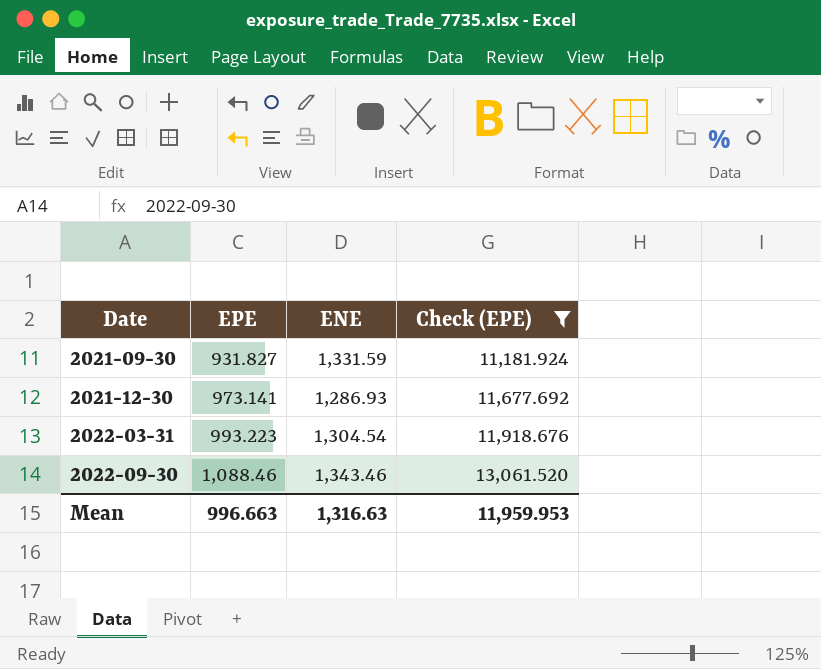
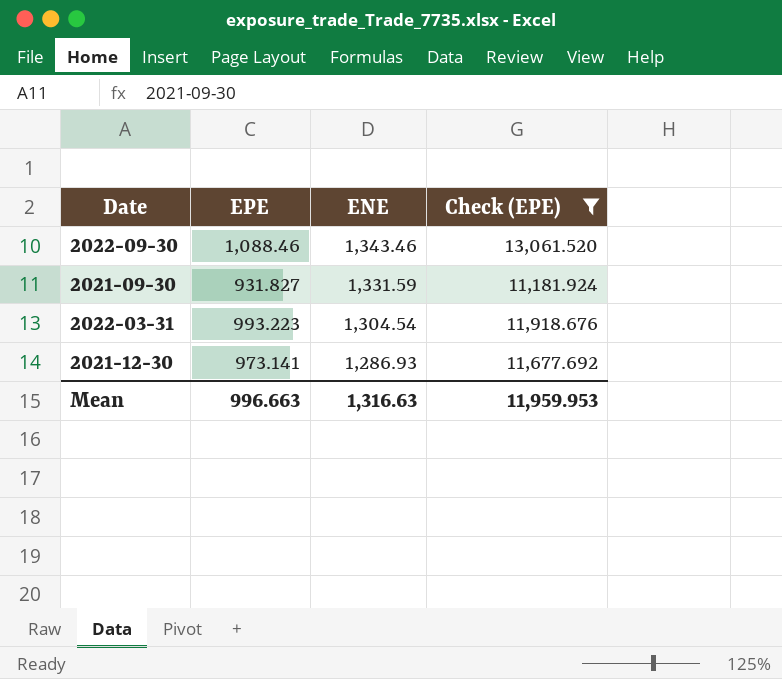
row order: Date ascending -> ENE descending

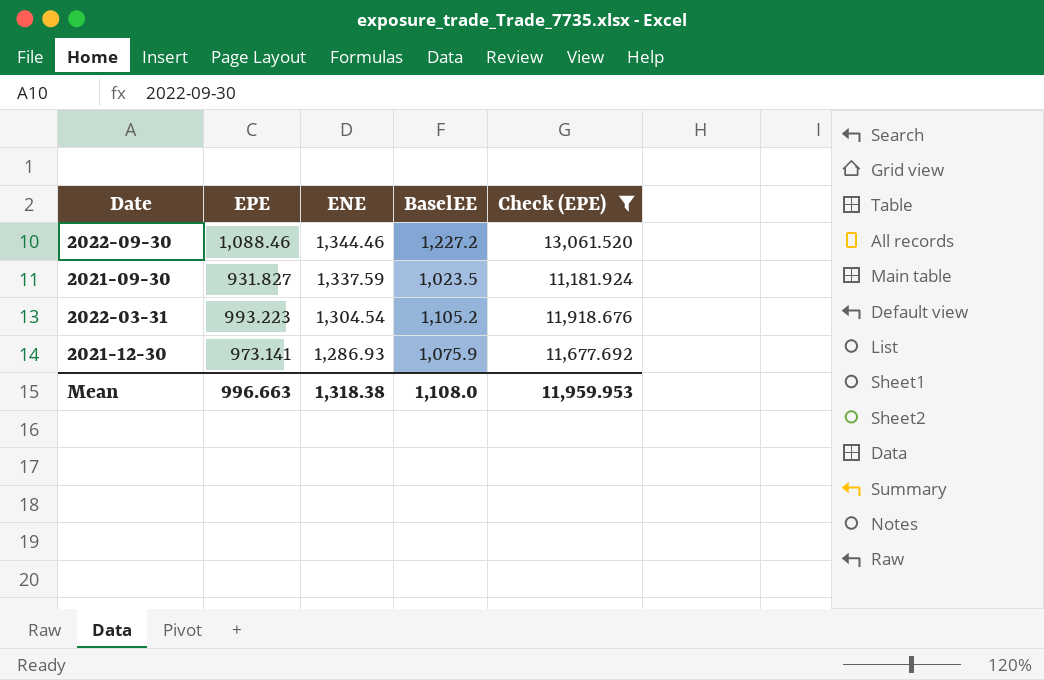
column BaselEE | position: none -> 4
2022-09-30 | ENE: 1,343.46 -> 1,344.46
2021-09-30 | ENE: 1,331.59 -> 1,337.59
Mean | ENE: 1,316.63 -> 1,318.38

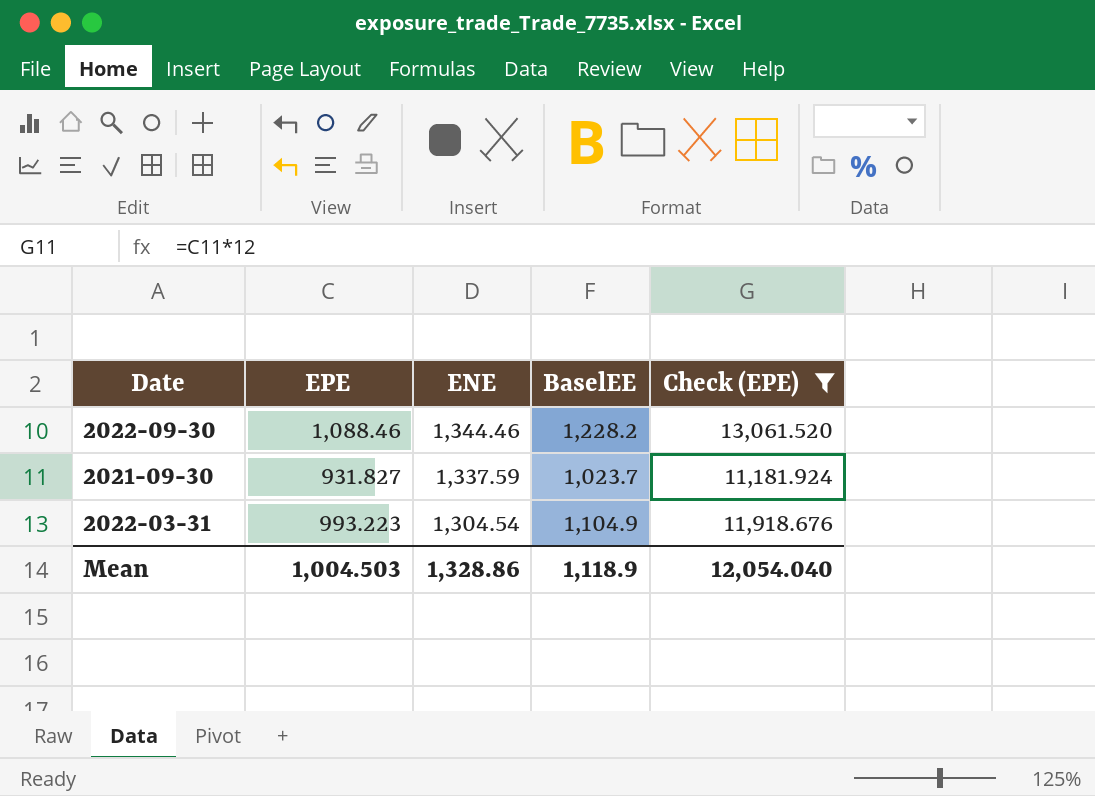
row 2021-12-30: 973.141 | 1,286.93 | 1,075.9 | 11,677.692 -> none
2022-09-30 | BaselEE: 1,227.2 -> 1,228.2
2021-09-30 | BaselEE: 1,023.5 -> 1,023.7
2022-03-31 | BaselEE: 1,105.2 -> 1,104.9
Mean | EPE: 996.663 -> 1,004.503
Mean | ENE: 1,318.38 -> 1,328.86
Mean | BaselEE: 1,108.0 -> 1,118.9
Mean | Check (EPE): 11,959.953 -> 12,054.040

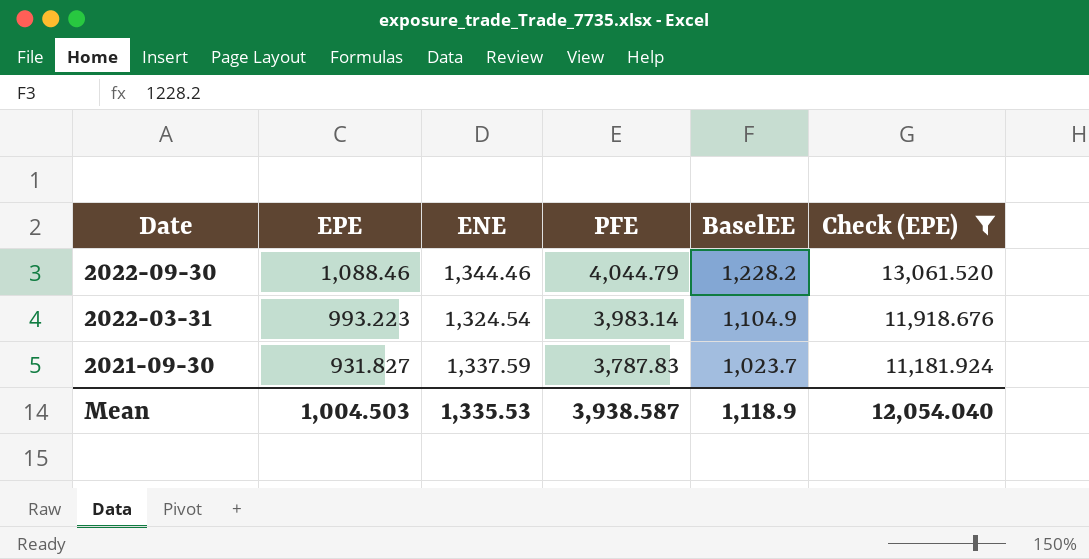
row order: ENE descending -> Date descending
column PFE | position: none -> 4
2022-03-31 | ENE: 1,304.54 -> 1,324.54
Mean | ENE: 1,328.86 -> 1,335.53

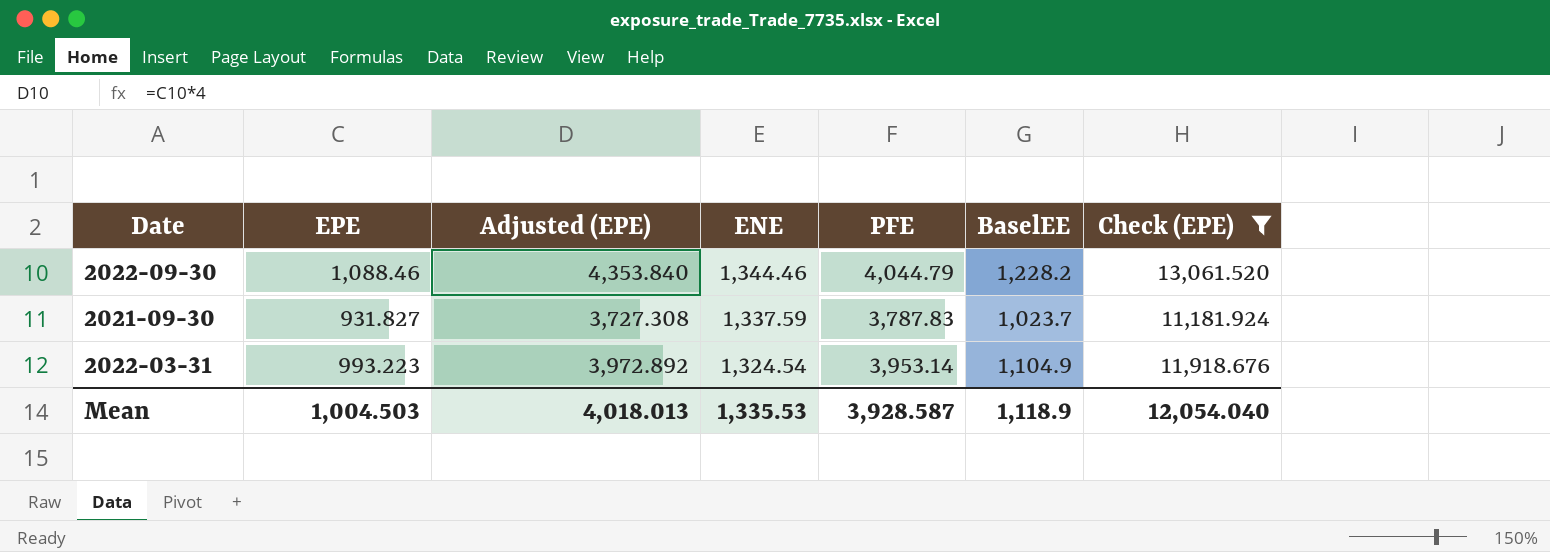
row order: Date descending -> ENE descending
column Adjusted (EPE) | formula: none -> [EPE] * 4
2022-03-31 | PFE: 3,983.14 -> 3,953.14
Mean | PFE: 3,938.587 -> 3,928.587

